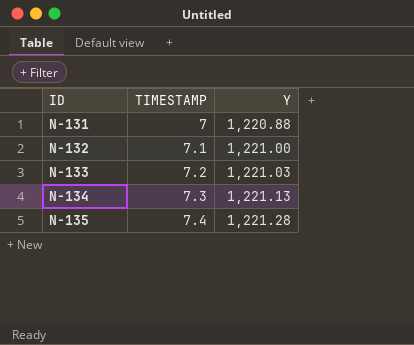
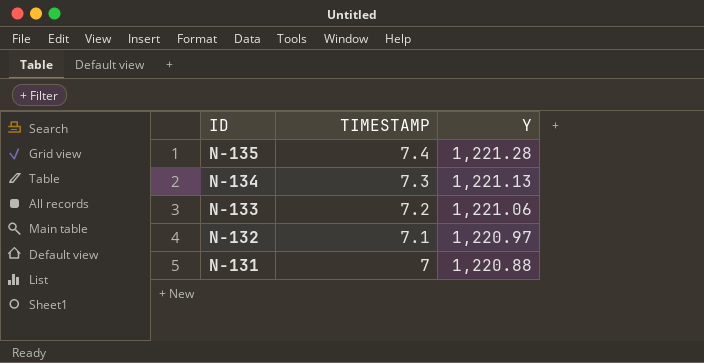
row order: ID ascending -> ID descending
N-133 | Y: 1,221.03 -> 1,221.06
N-132 | Y: 1,221.00 -> 1,220.97

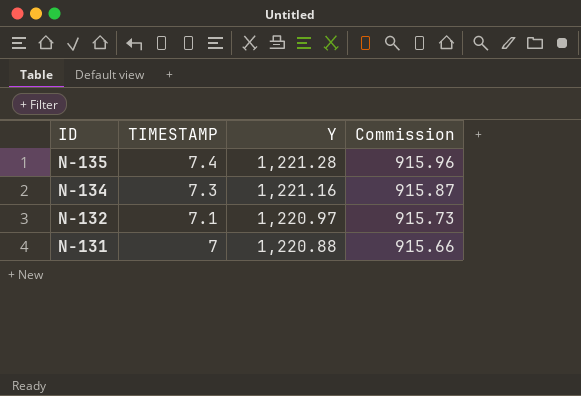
column Commission | formula: none -> [Y] * 0.75
row N-133: 7.2 | 1,221.06 -> none
N-134 | Y: 1,221.13 -> 1,221.16

